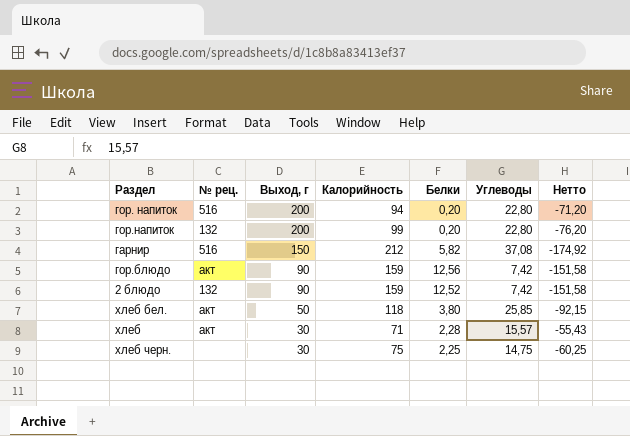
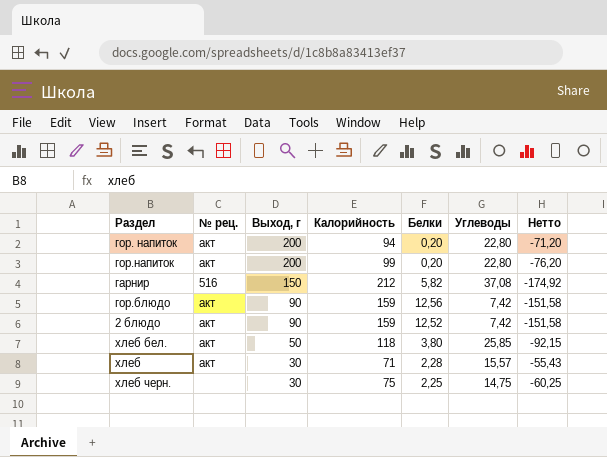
гор. напиток | № рец.: 516 -> акт
гор.напиток | № рец.: 132 -> акт
2 блюдо | № рец.: 132 -> акт

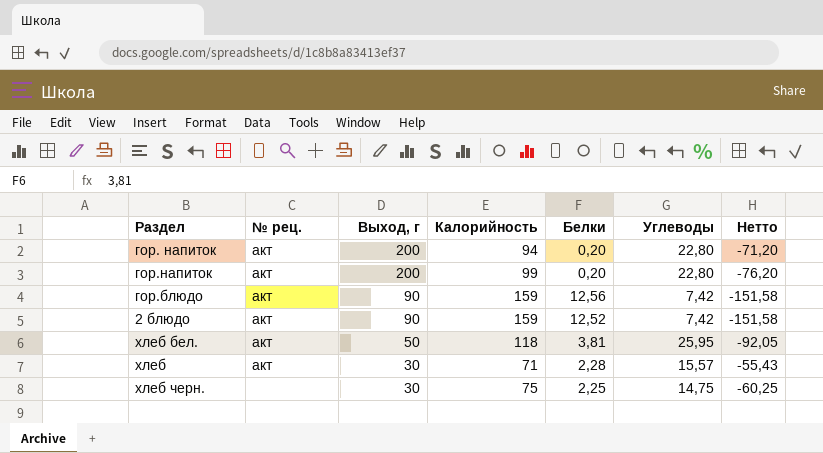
row гарнир: 516 | 150 | 212 | 5,82 | 37,08 | -174,92 -> none
хлеб бел. | Белки: 3,80 -> 3,81
хлеб бел. | Углеводы: 25,85 -> 25,95
хлеб бел. | Нетто: -92,15 -> -92,05

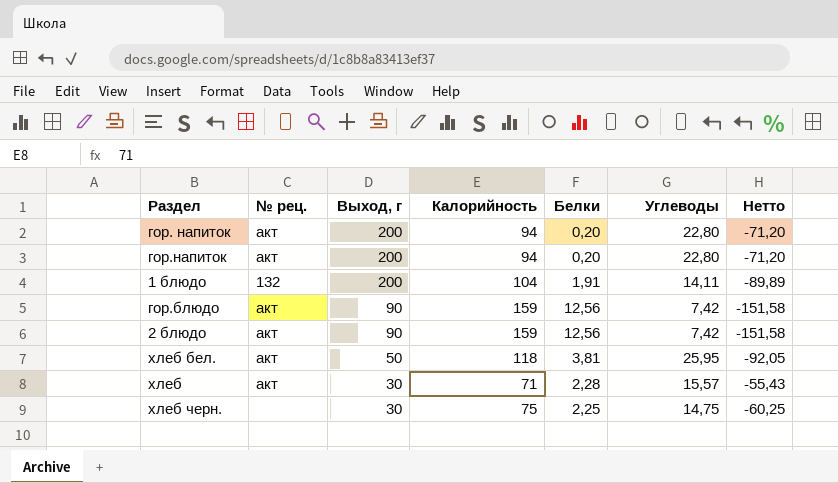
гор.напиток | Калорийность: 99 -> 94
гор.напиток | Нетто: -76,20 -> -71,20
row 1 блюдо: none -> 132 | 200 | 104 | 1,91 | 14,11 | -89,89
2 блюдо | Белки: 12,52 -> 12,56

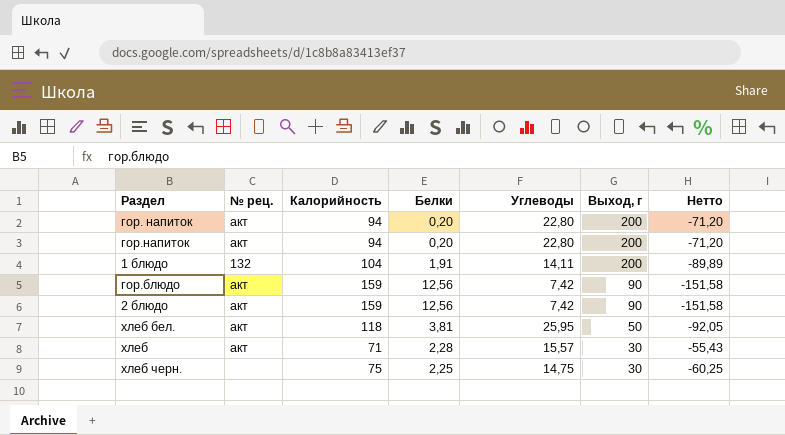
column Выход, г | position: 3 -> 6

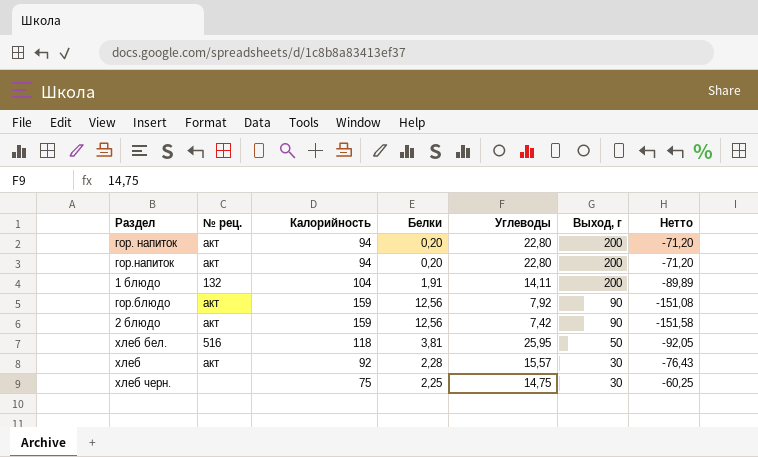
гор.блюдо | Углеводы: 7,42 -> 7,92
гор.блюдо | Нетто: -151,58 -> -151,08
хлеб бел. | № рец.: акт -> 516
хлеб | Калорийность: 71 -> 92
хлеб | Нетто: -55,43 -> -76,43

